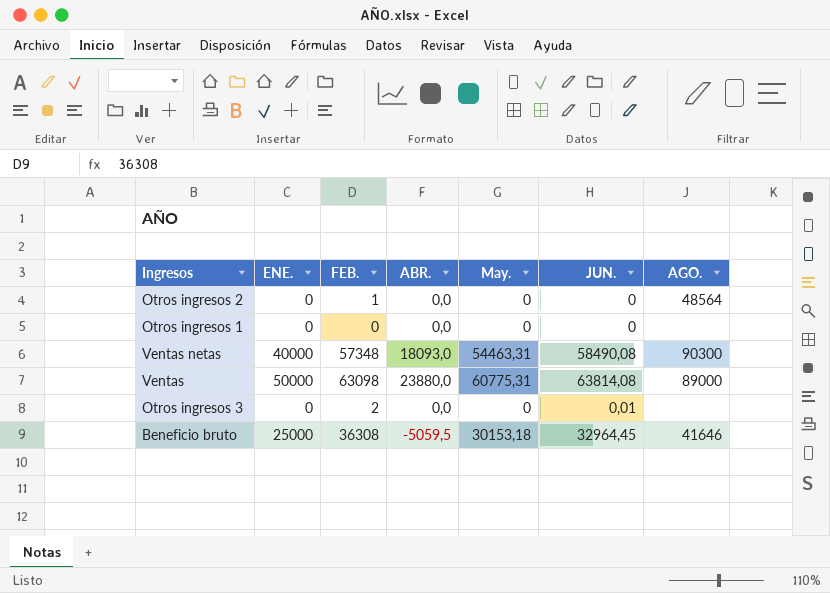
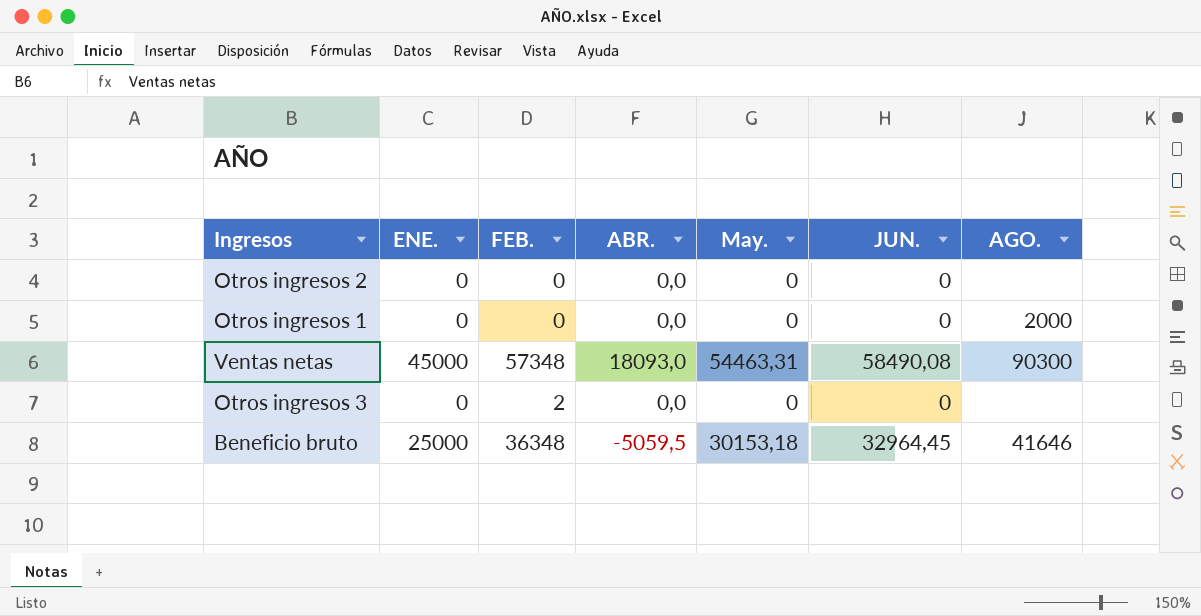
row Ventas: 50000 | 63098 | 23880,0 | 60775,31 | 63814,08 | 89000 -> none
Otros ingresos 2 | FEB.: 1 -> 0
Otros ingresos 2 | AGO.: 48564 -> none
Otros ingresos 1 | AGO.: none -> 2000
Ventas netas | ENE.: 40000 -> 45000
Otros ingresos 3 | JUN.: 0,01 -> 0
Beneficio bruto | FEB.: 36308 -> 36348

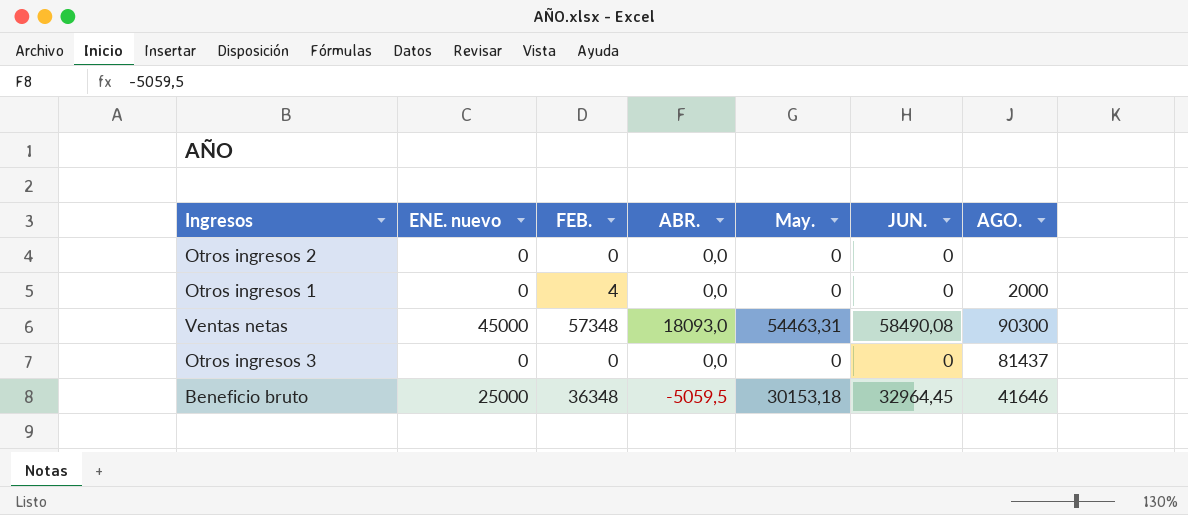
column name: ENE. -> ENE. nuevo
Otros ingresos 1 | FEB.: 0 -> 4
Otros ingresos 3 | FEB.: 2 -> 0
Otros ingresos 3 | AGO.: none -> 81437

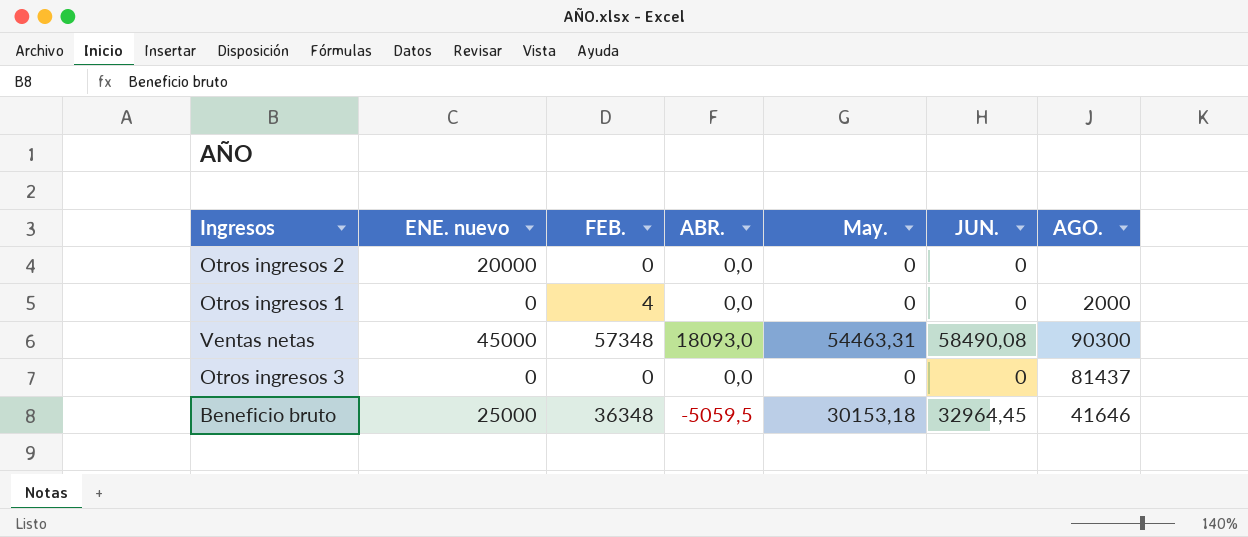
Otros ingresos 2 | ENE. nuevo: 0 -> 20000

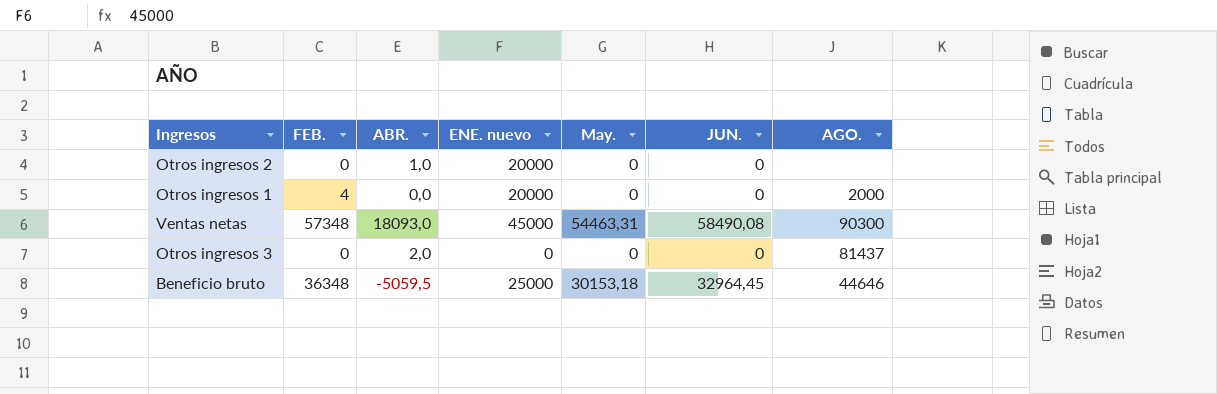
column ENE. nuevo | position: 2 -> 4
Otros ingresos 2 | ABR.: 0,0 -> 1,0
Otros ingresos 1 | ENE. nuevo: 0 -> 20000
Otros ingresos 3 | ABR.: 0,0 -> 2,0
Beneficio bruto | AGO.: 41646 -> 44646

